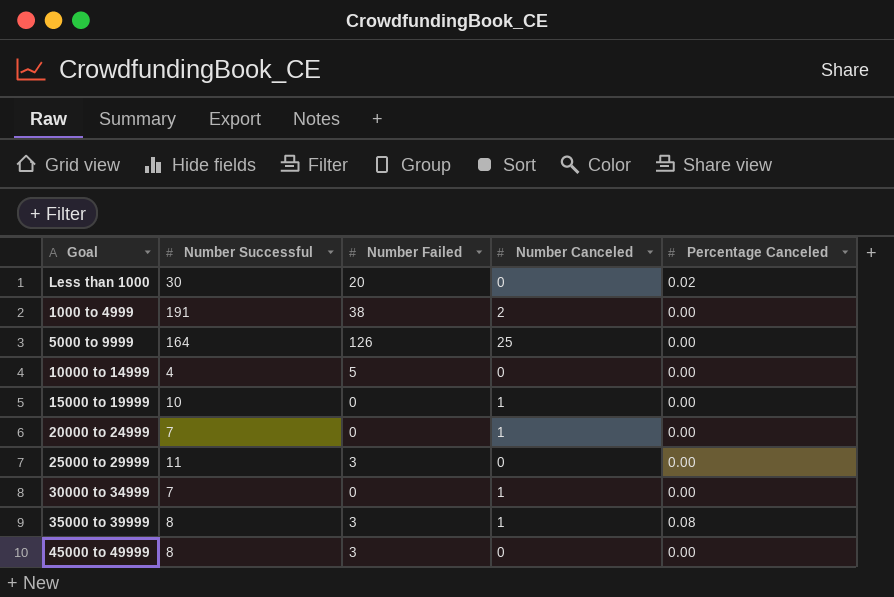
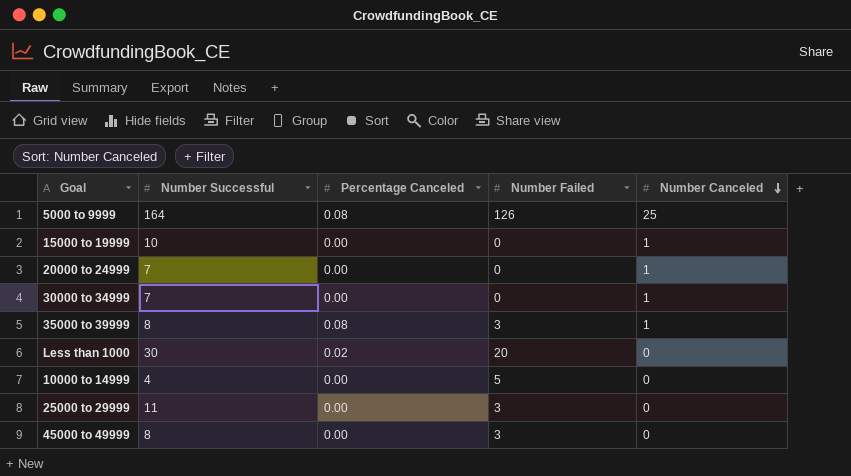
row order: none -> Number Canceled descending
column Percentage Canceled | position: 5 -> 3
row 1000 to 4999: 191 | 38 | 2 | 0.00 -> none
5000 to 9999 | Percentage Canceled: 0.00 -> 0.08

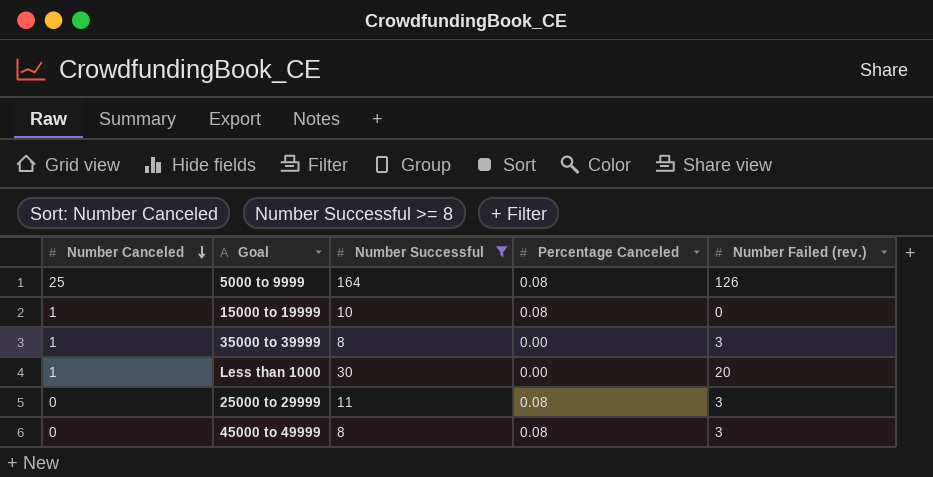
filter: none -> Number Successful >= 8
column Number Canceled | position: 5 -> 1
column name: Number Failed -> Number Failed (rev.)
15000 to 19999 | Percentage Canceled: 0.00 -> 0.08
35000 to 39999 | Percentage Canceled: 0.08 -> 0.00
Less than 1000 | Number Canceled: 0 -> 1
Less than 1000 | Percentage Canceled: 0.02 -> 0.00
25000 to 29999 | Percentage Canceled: 0.00 -> 0.08
45000 to 49999 | Percentage Canceled: 0.00 -> 0.08

